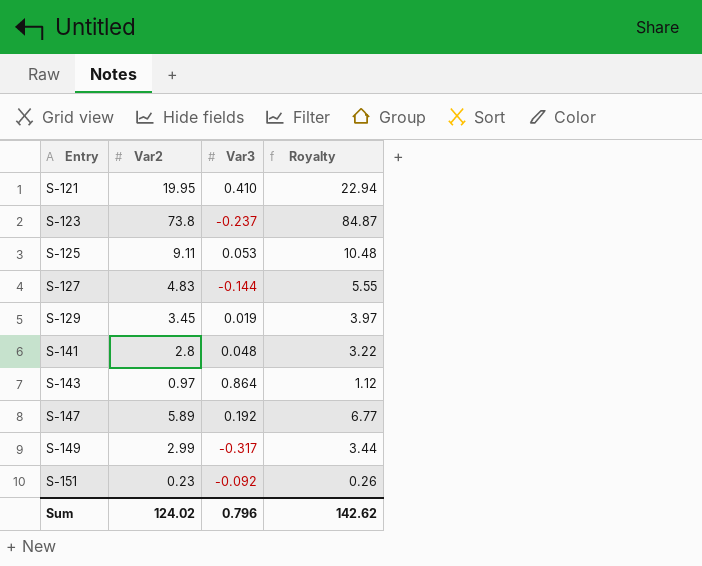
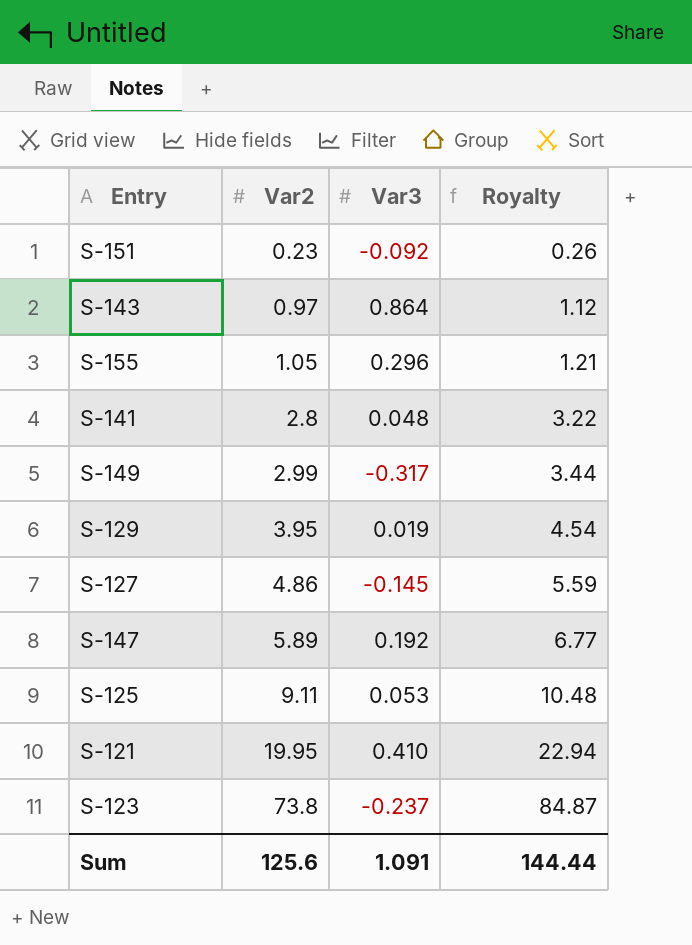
row order: Entry ascending -> Var2 ascending
row S-155: none -> 1.05 | 0.296 | 1.21
S-129 | Var2: 3.45 -> 3.95
S-129 | Royalty: 3.97 -> 4.54
S-127 | Var2: 4.83 -> 4.86
S-127 | Var3: -0.144 -> -0.145
S-127 | Royalty: 5.55 -> 5.59
Sum | Var2: 124.02 -> 125.6
Sum | Var3: 0.796 -> 1.091
Sum | Royalty: 142.62 -> 144.44

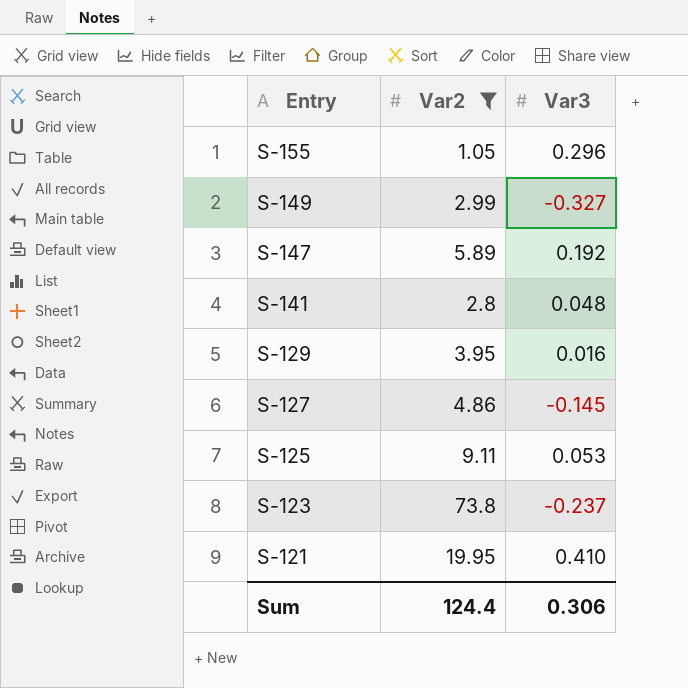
filter: none -> Var2 >= 1.05
row order: Var2 ascending -> Entry descending
column Royalty | formula: [Var2] * 1.15 -> none
S-149 | Var3: -0.317 -> -0.327
S-129 | Var3: 0.019 -> 0.016
Sum | Var2: 125.6 -> 124.4
Sum | Var3: 1.091 -> 0.306

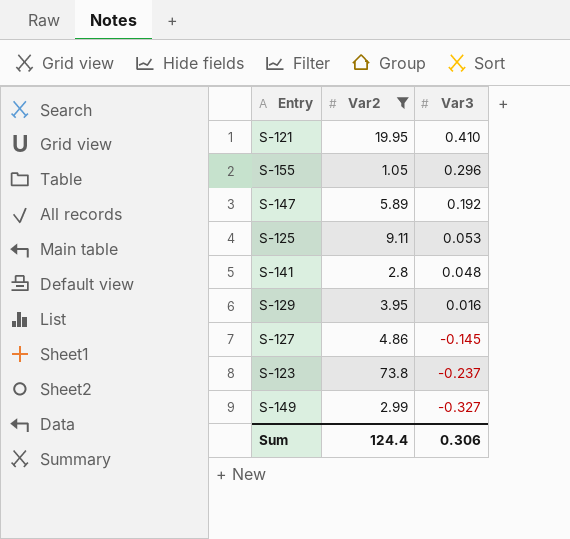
row order: Entry descending -> Var3 descending

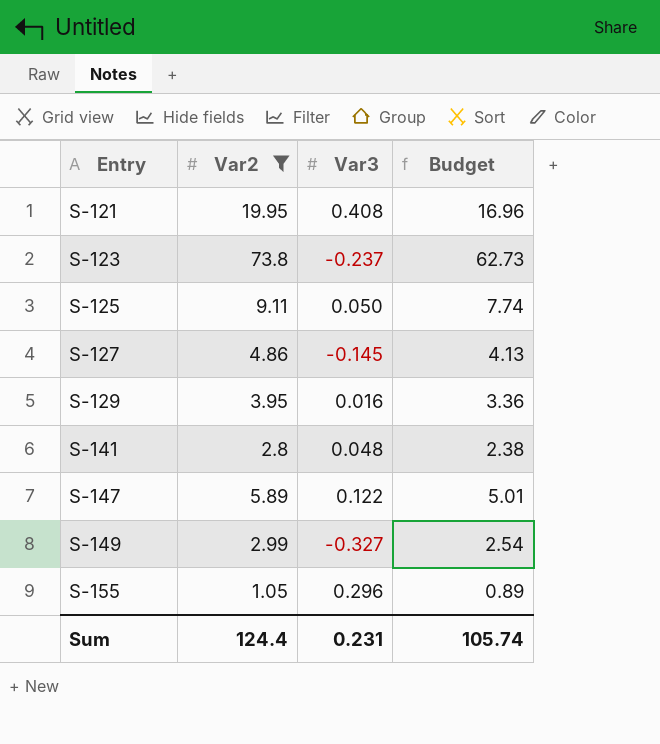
row order: Var3 descending -> Entry ascending
column Budget | formula: none -> [Var2] * 0.85
S-121 | Var3: 0.410 -> 0.408
S-125 | Var3: 0.053 -> 0.050
S-147 | Var3: 0.192 -> 0.122
Sum | Var3: 0.306 -> 0.231

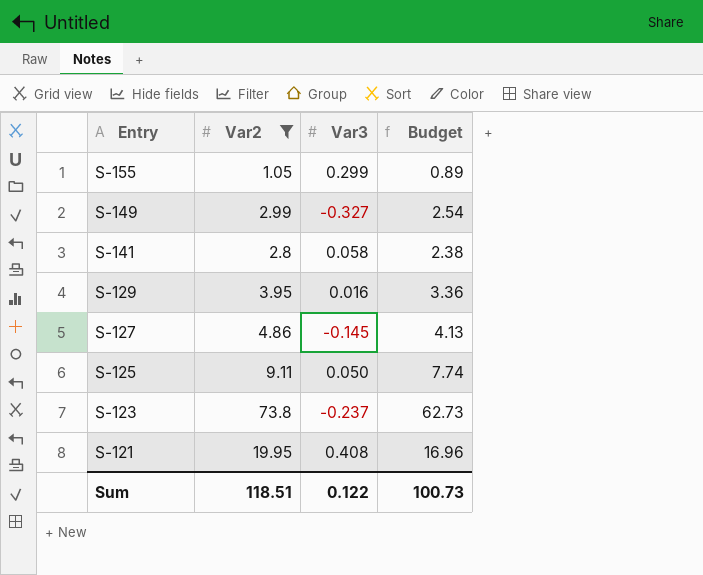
row order: Entry ascending -> Entry descending
row S-147: 5.89 | 0.122 | 5.01 -> none
S-155 | Var3: 0.296 -> 0.299
S-141 | Var3: 0.048 -> 0.058
Sum | Var2: 124.4 -> 118.51
Sum | Var3: 0.231 -> 0.122
Sum | Budget: 105.74 -> 100.73

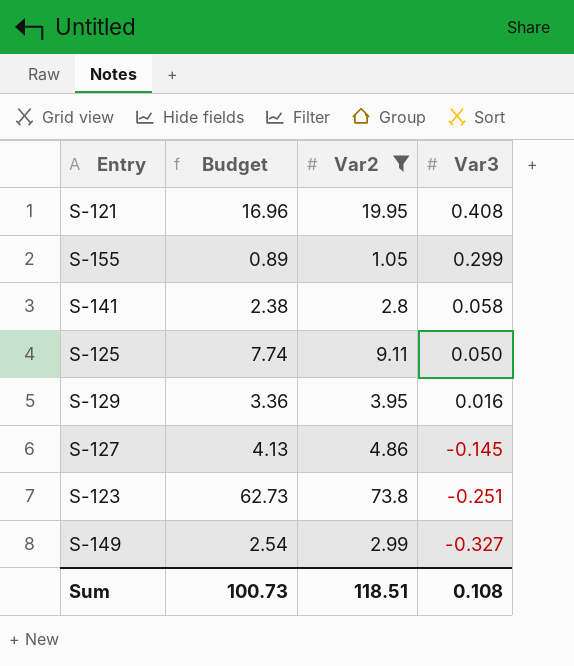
row order: Entry descending -> Var3 descending
column Budget | position: 4 -> 2
S-123 | Var3: -0.237 -> -0.251
Sum | Var3: 0.122 -> 0.108

